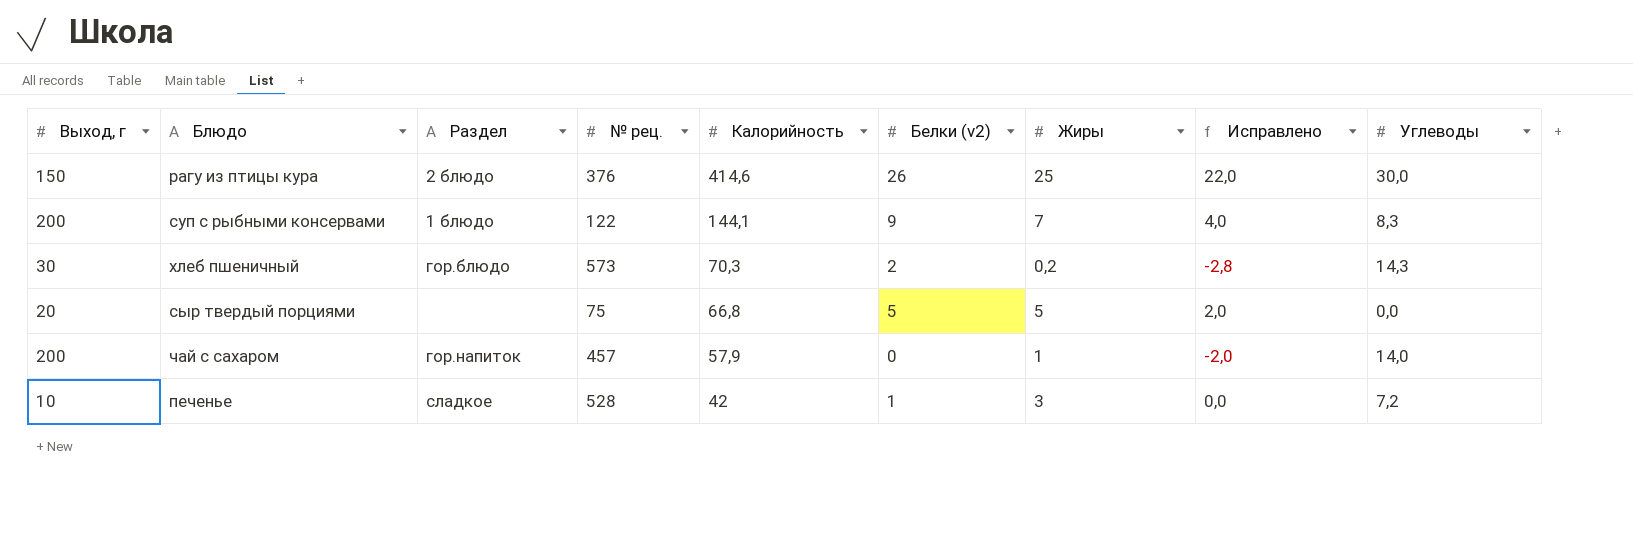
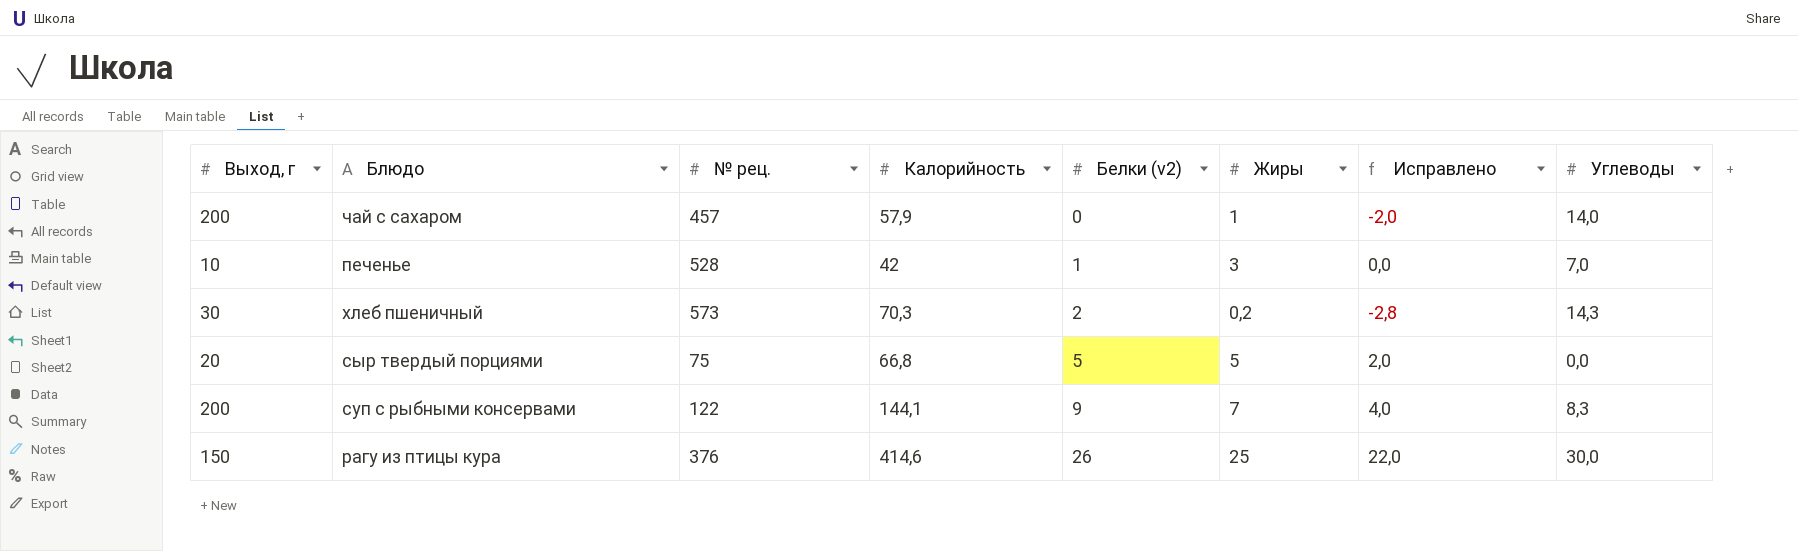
row order: Калорийность descending -> Белки (v2) ascending
column Раздел | position: 3 -> none
печенье | Углеводы: 7,2 -> 7,0

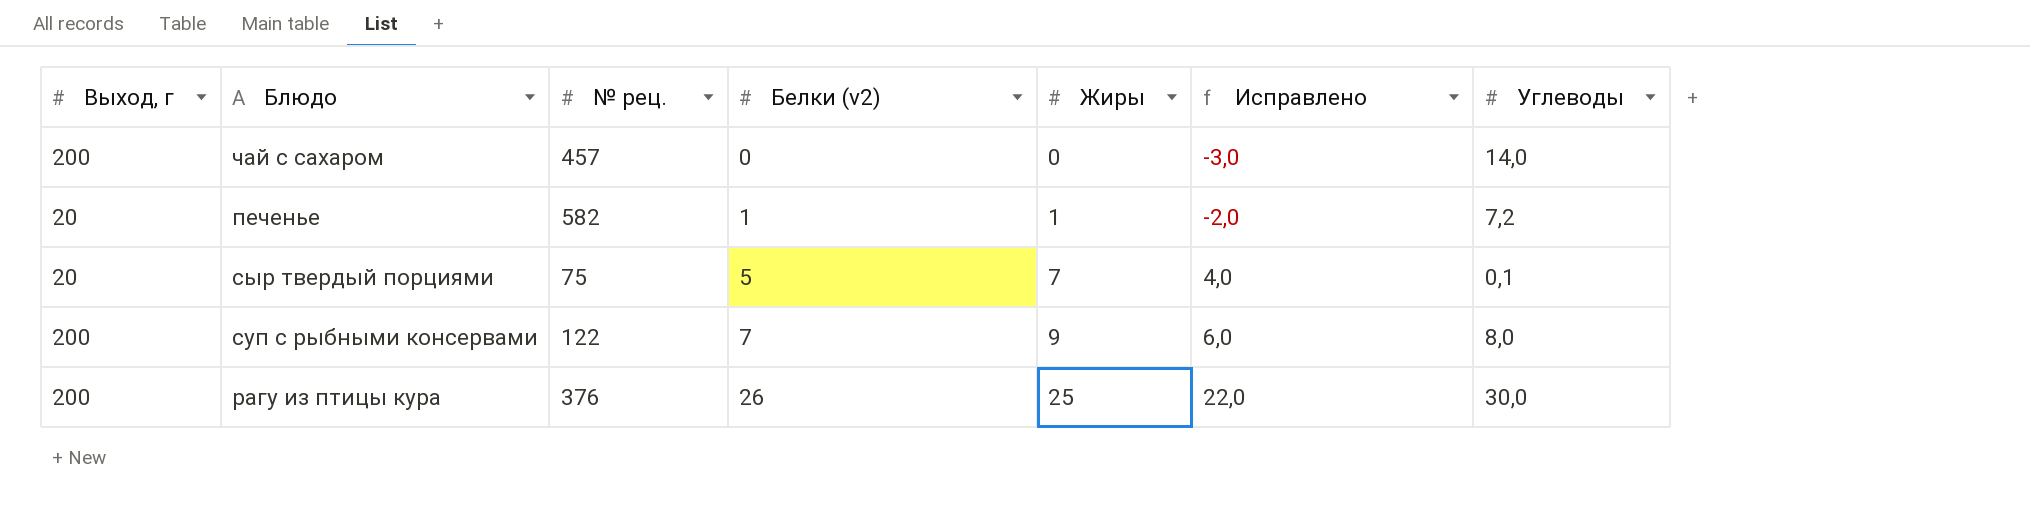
column Калорийность | position: 4 -> none
row хлеб пшеничный: 30 | 573 | 70,3 | 2 | 0,2 | -2,8 | 14,3 -> none
чай с сахаром | Жиры: 1 -> 0
чай с сахаром | Исправлено: -2,0 -> -3,0
печенье | Выход, г: 10 -> 20
печенье | № рец.: 528 -> 582
печенье | Жиры: 3 -> 1
печенье | Исправлено: 0,0 -> -2,0
печенье | Углеводы: 7,0 -> 7,2
сыр твердый порциями | Жиры: 5 -> 7
сыр твердый порциями | Исправлено: 2,0 -> 4,0
сыр твердый порциями | Углеводы: 0,0 -> 0,1
суп с рыбными консервами | Белки (v2): 9 -> 7
суп с рыбными консервами | Жиры: 7 -> 9
суп с рыбными консервами | Исправлено: 4,0 -> 6,0
суп с рыбными консервами | Углеводы: 8,3 -> 8,0
рагу из птицы кура | Выход, г: 150 -> 200

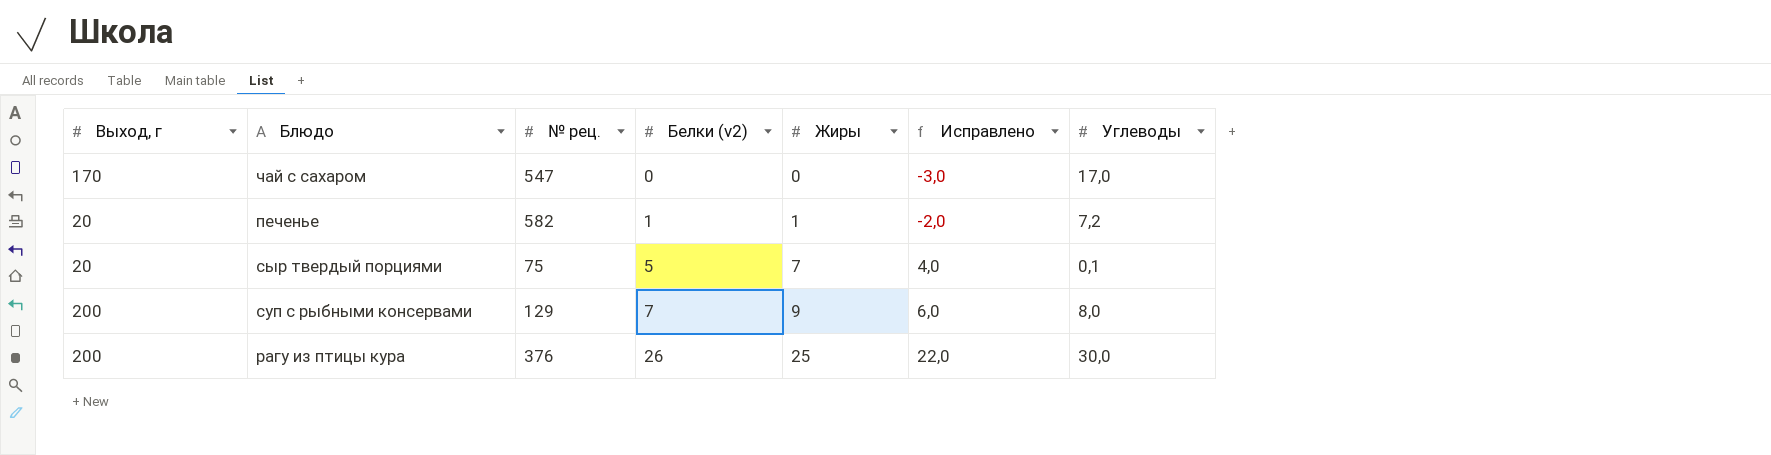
чай с сахаром | Выход, г: 200 -> 170
чай с сахаром | № рец.: 457 -> 547
чай с сахаром | Углеводы: 14,0 -> 17,0
суп с рыбными консервами | № рец.: 122 -> 129

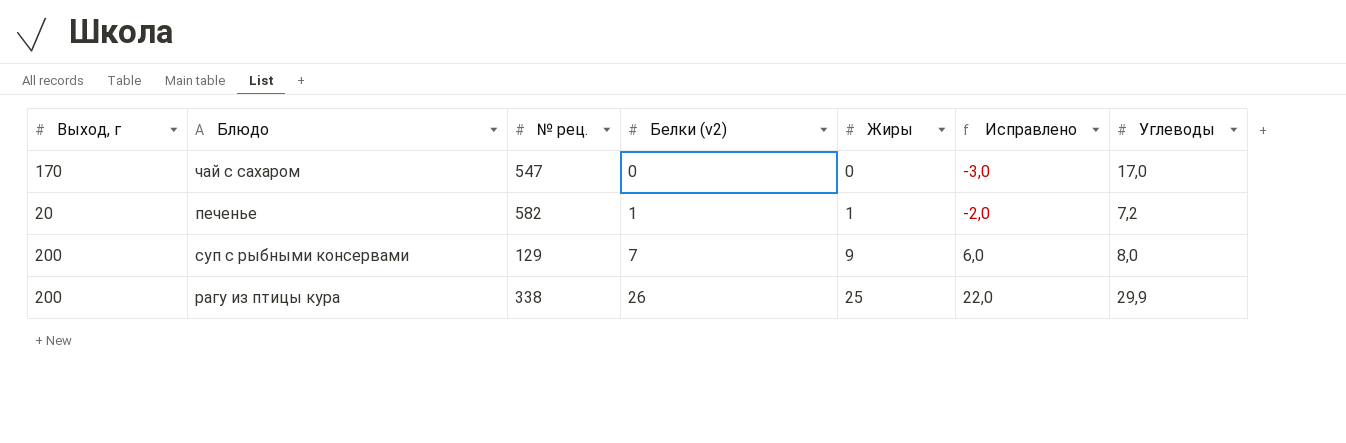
row сыр твердый порциями: 20 | 75 | 5 | 7 | 4,0 | 0,1 -> none
рагу из птицы кура | № рец.: 376 -> 338
рагу из птицы кура | Углеводы: 30,0 -> 29,9

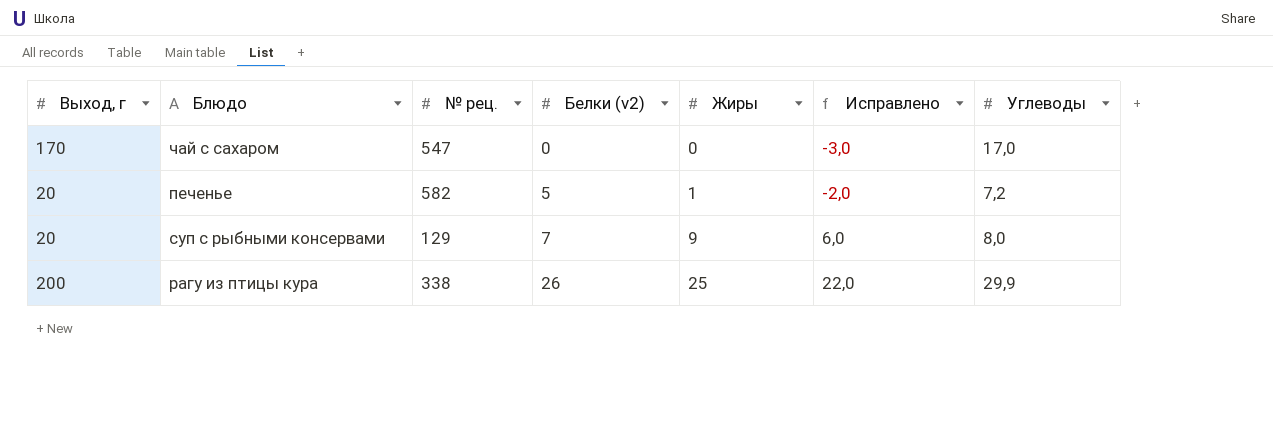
печенье | Белки (v2): 1 -> 5
суп с рыбными консервами | Выход, г: 200 -> 20

